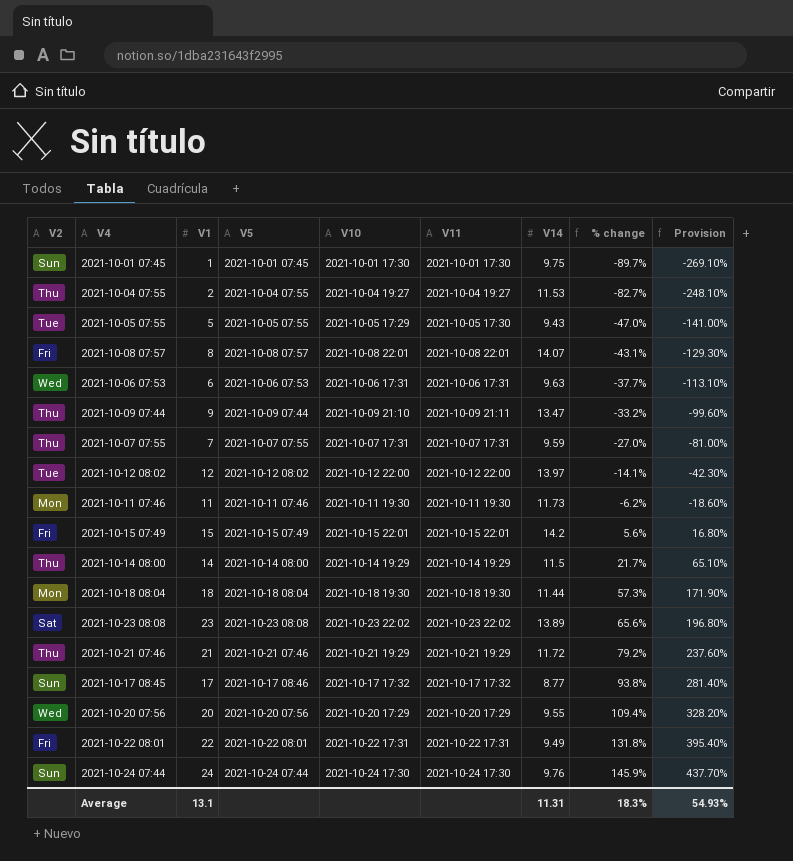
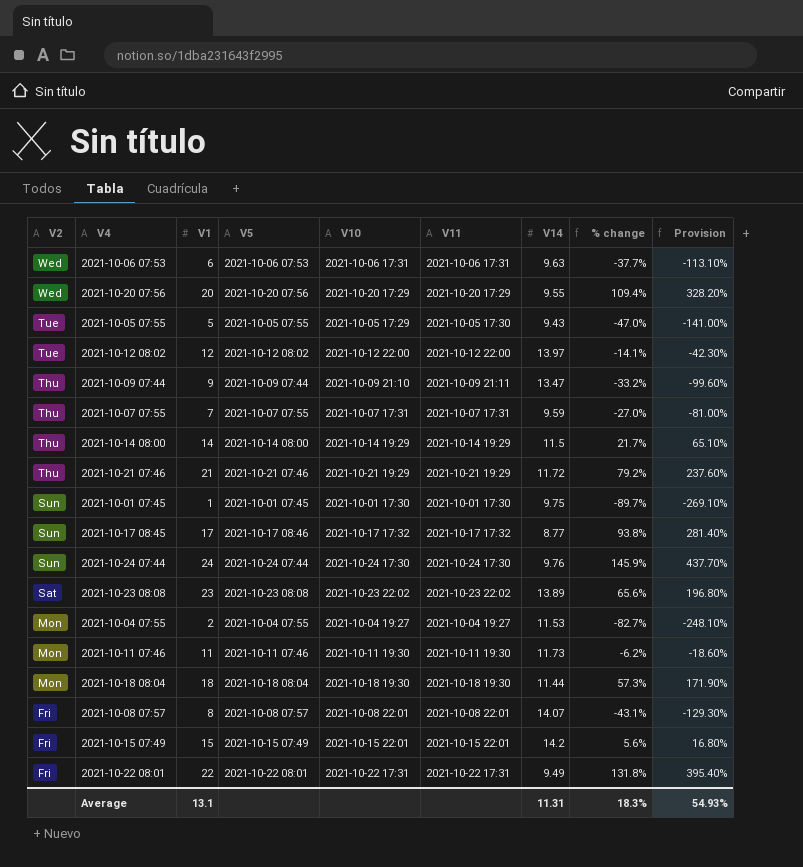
row order: % change ascending -> V2 descending
2021-10-04 07:55 | V2: Thu -> Mon

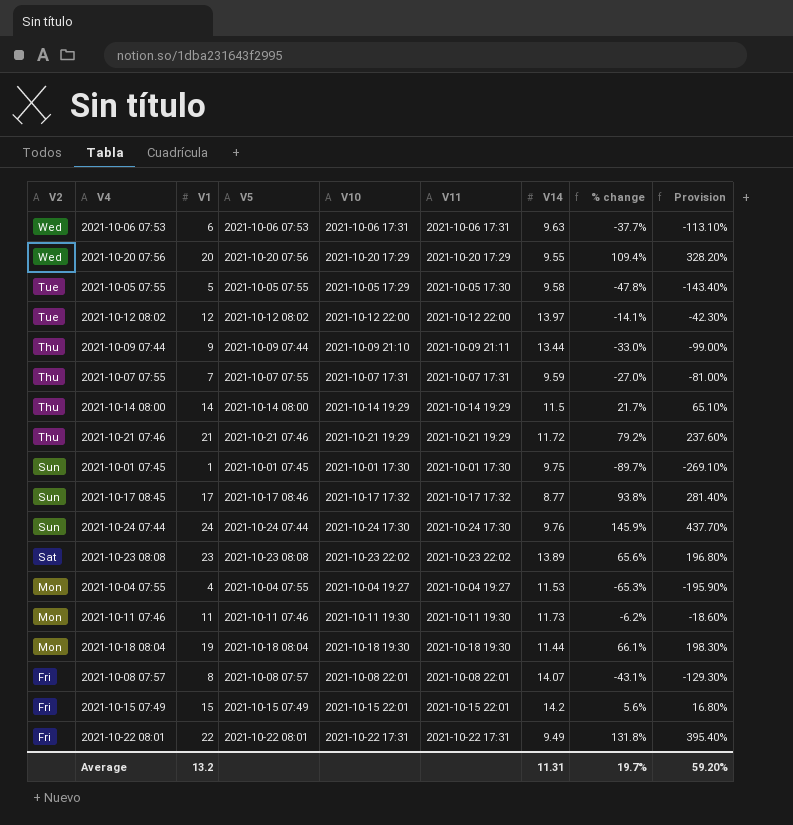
2021-10-05 07:55 | V14: 9.43 -> 9.58
2021-10-05 07:55 | % change: -47.0% -> -47.8%
2021-10-05 07:55 | Provision: -141.00% -> -143.40%
2021-10-09 07:44 | V14: 13.47 -> 13.44
2021-10-09 07:44 | % change: -33.2% -> -33.0%
2021-10-09 07:44 | Provision: -99.60% -> -99.00%
2021-10-04 07:55 | V1: 2 -> 4
2021-10-04 07:55 | % change: -82.7% -> -65.3%
2021-10-04 07:55 | Provision: -248.10% -> -195.90%
2021-10-18 08:04 | V1: 18 -> 19
2021-10-18 08:04 | % change: 57.3% -> 66.1%
2021-10-18 08:04 | Provision: 171.90% -> 198.30%
Average | V1: 13.1 -> 13.2
Average | % change: 18.3% -> 19.7%
Average | Provision: 54.93% -> 59.20%

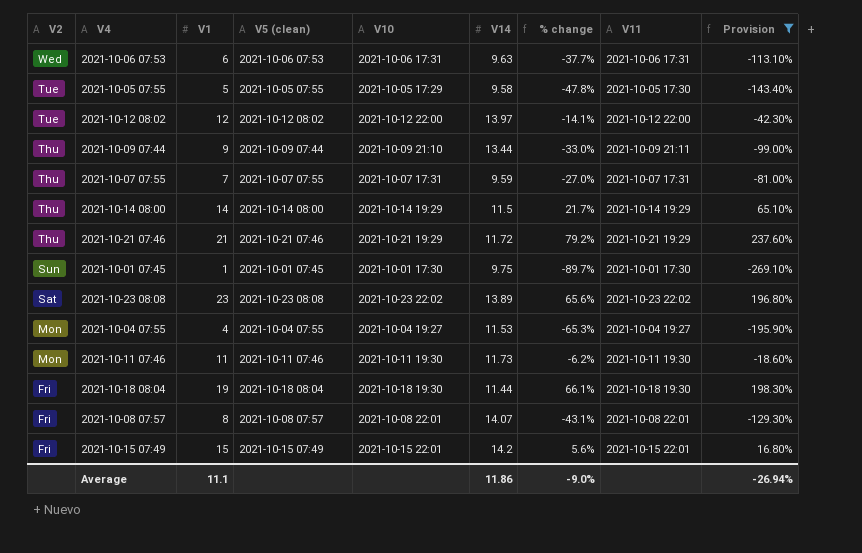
filter: none -> Provision <= 237.60%
column name: V5 -> V5 (clean)
column V11 | position: 6 -> 8
2021-10-18 08:04 | V2: Mon -> Fri
Average | V1: 13.2 -> 11.1
Average | V14: 11.31 -> 11.86
Average | % change: 19.7% -> -9.0%
Average | Provision: 59.20% -> -26.94%

